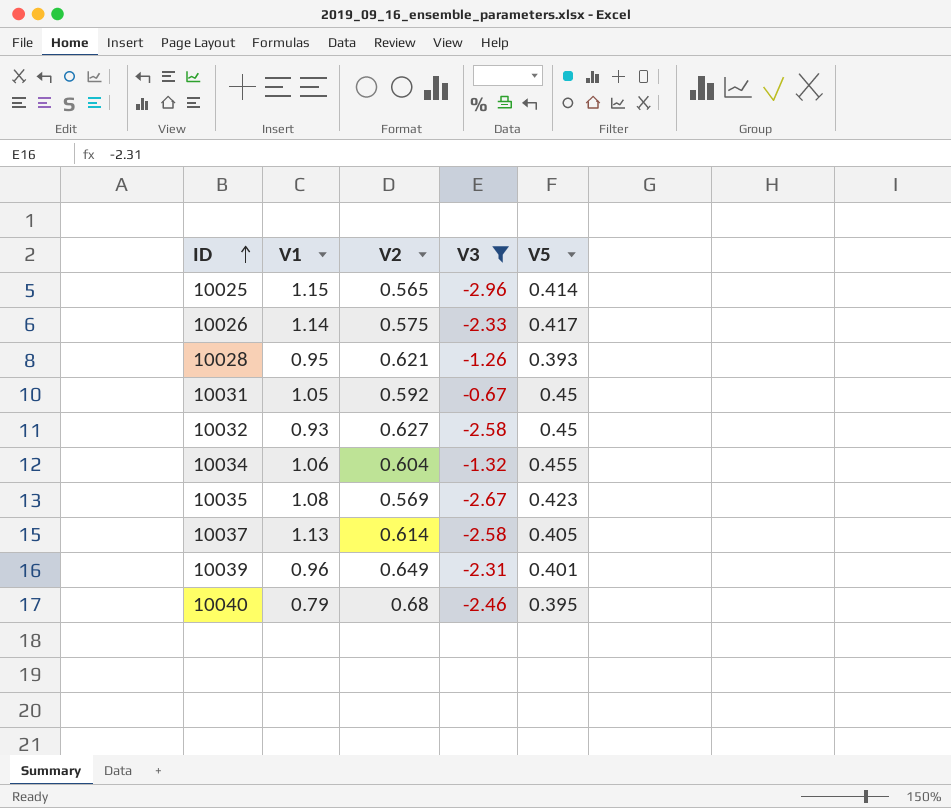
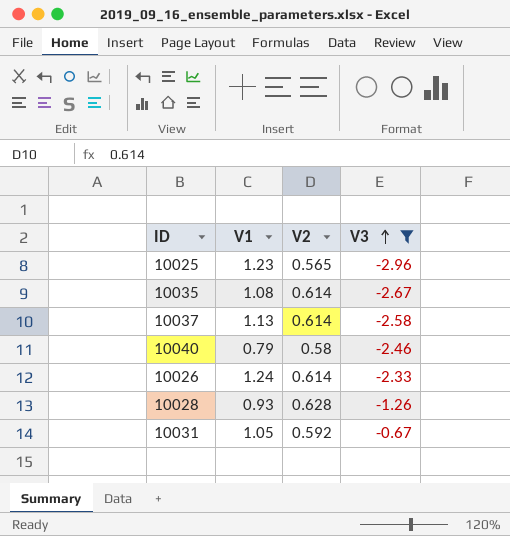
row order: ID ascending -> V3 ascending
column V5 | position: 5 -> none
row 10032: 0.93 | 0.627 | -2.58 | 0.45 -> none
row 10034: 1.06 | 0.604 | -1.32 | 0.455 -> none
row 10039: 0.96 | 0.649 | -2.31 | 0.401 -> none
10025 | V1: 1.15 -> 1.23
10035 | V2: 0.569 -> 0.614
10040 | V2: 0.68 -> 0.58
10026 | V1: 1.14 -> 1.24
10026 | V2: 0.575 -> 0.614
10028 | V1: 0.95 -> 0.93
10028 | V2: 0.621 -> 0.628

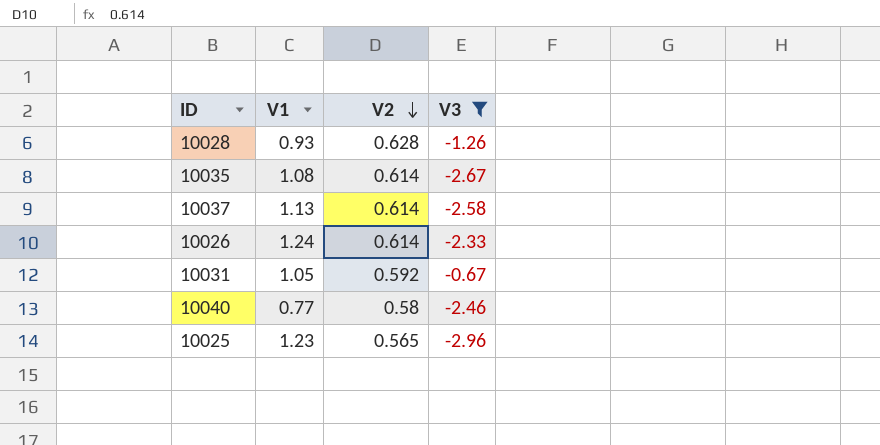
row order: V3 ascending -> V2 descending
10040 | V1: 0.79 -> 0.77

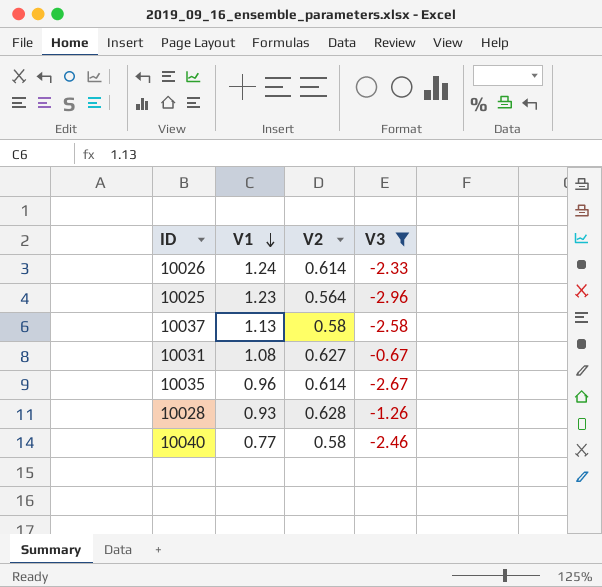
row order: V2 descending -> V1 descending
10025 | V2: 0.565 -> 0.564
10037 | V2: 0.614 -> 0.58
10031 | V1: 1.05 -> 1.08
10031 | V2: 0.592 -> 0.627
10035 | V1: 1.08 -> 0.96

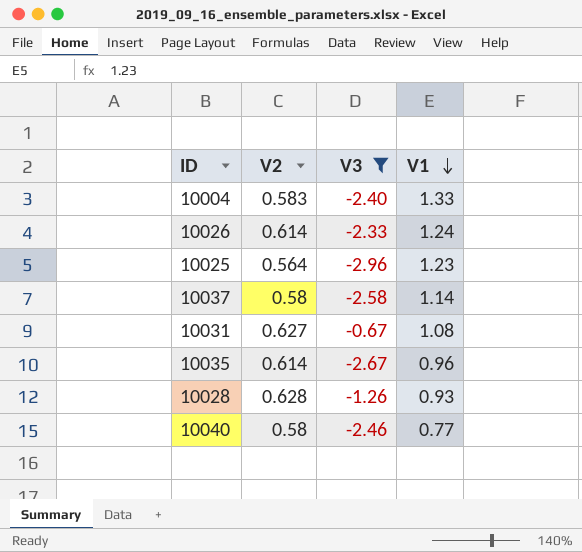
column V1 | position: 2 -> 4
row 10004: none -> 0.583 | -2.40 | 1.33
10037 | V1: 1.13 -> 1.14

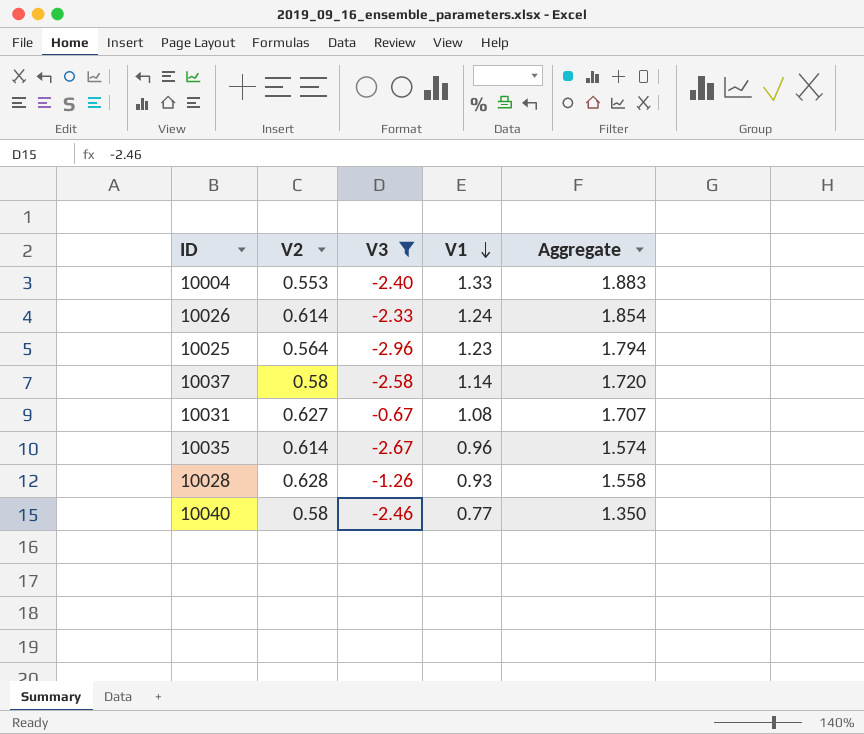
column Aggregate | formula: none -> [V2] + [V1]
10004 | V2: 0.583 -> 0.553

